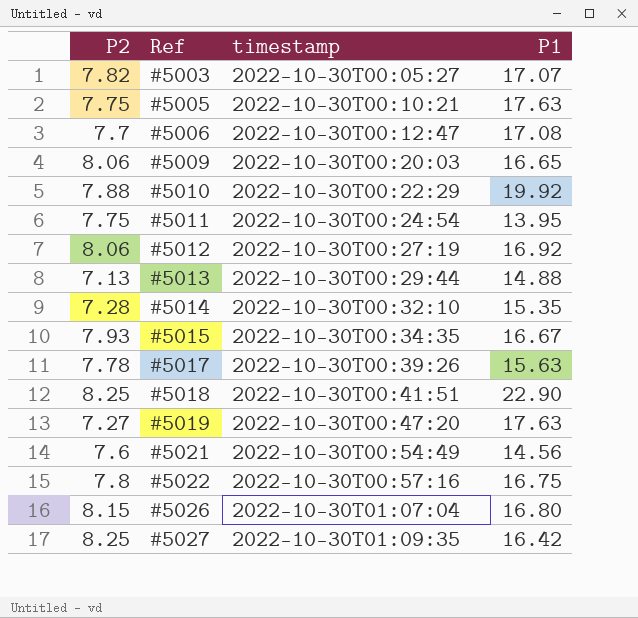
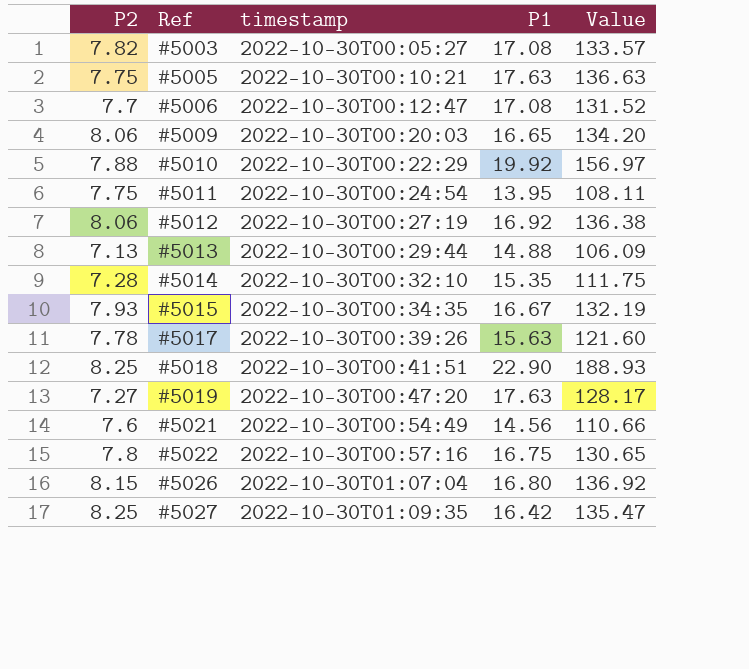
column Value | formula: none -> [P2] * [P1]
#5003 | P1: 17.07 -> 17.08

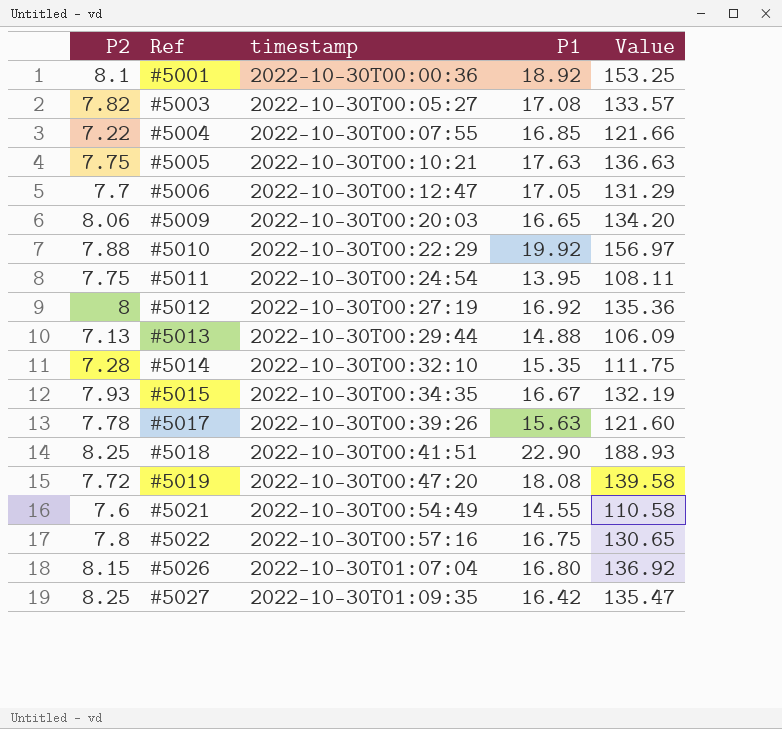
row #5001: none -> 8.1 | 2022-10-30T00:00:36 | 18.92 | 153.25
row #5004: none -> 7.22 | 2022-10-30T00:07:55 | 16.85 | 121.66
#5006 | P1: 17.08 -> 17.05
#5006 | Value: 131.52 -> 131.29
#5012 | P2: 8.06 -> 8
#5012 | Value: 136.38 -> 135.36
#5019 | P2: 7.27 -> 7.72
#5019 | P1: 17.63 -> 18.08
#5019 | Value: 128.17 -> 139.58
#5021 | P1: 14.56 -> 14.55
#5021 | Value: 110.66 -> 110.58

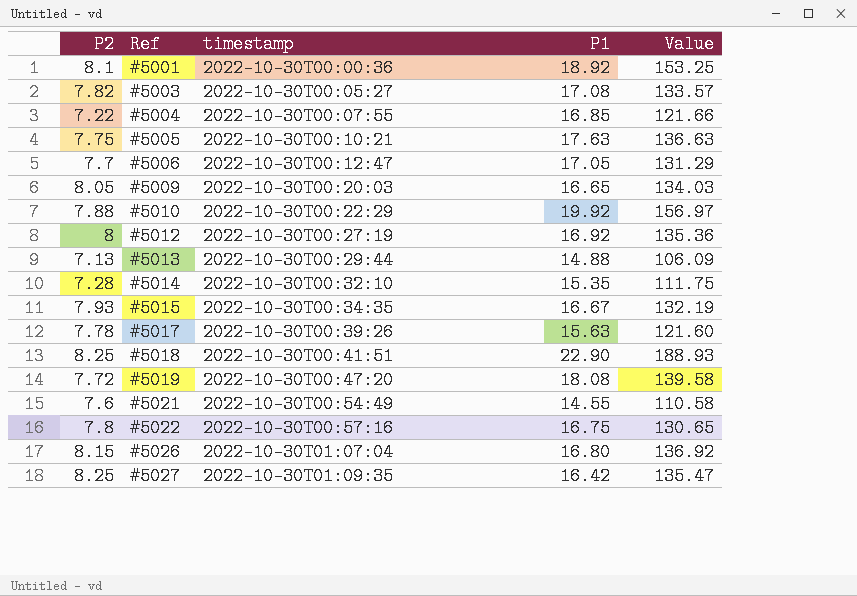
row #5011: 7.75 | 2022-10-30T00:24:54 | 13.95 | 108.11 -> none
#5009 | P2: 8.06 -> 8.05
#5009 | Value: 134.20 -> 134.03

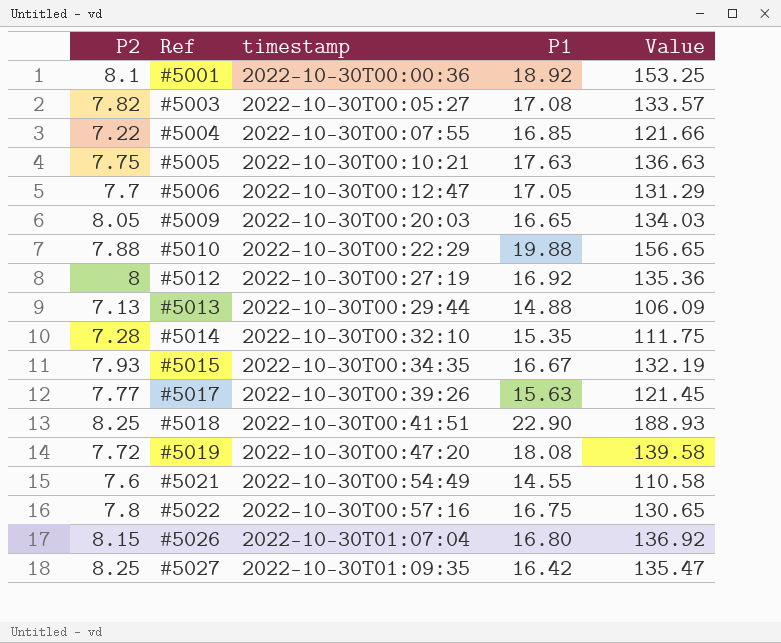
#5010 | P1: 19.92 -> 19.88
#5010 | Value: 156.97 -> 156.65
#5017 | P2: 7.78 -> 7.77
#5017 | Value: 121.60 -> 121.45

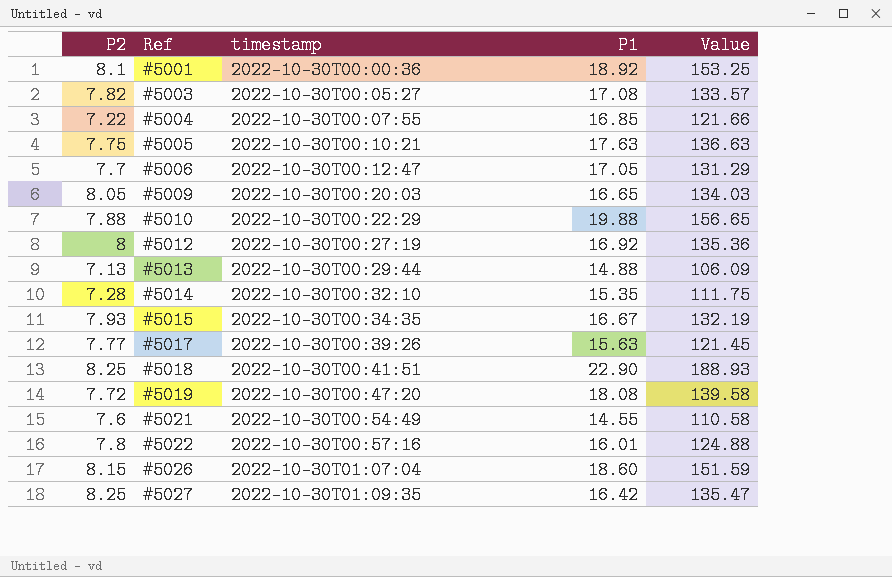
#5022 | P1: 16.75 -> 16.01
#5022 | Value: 130.65 -> 124.88
#5026 | P1: 16.80 -> 18.60
#5026 | Value: 136.92 -> 151.59

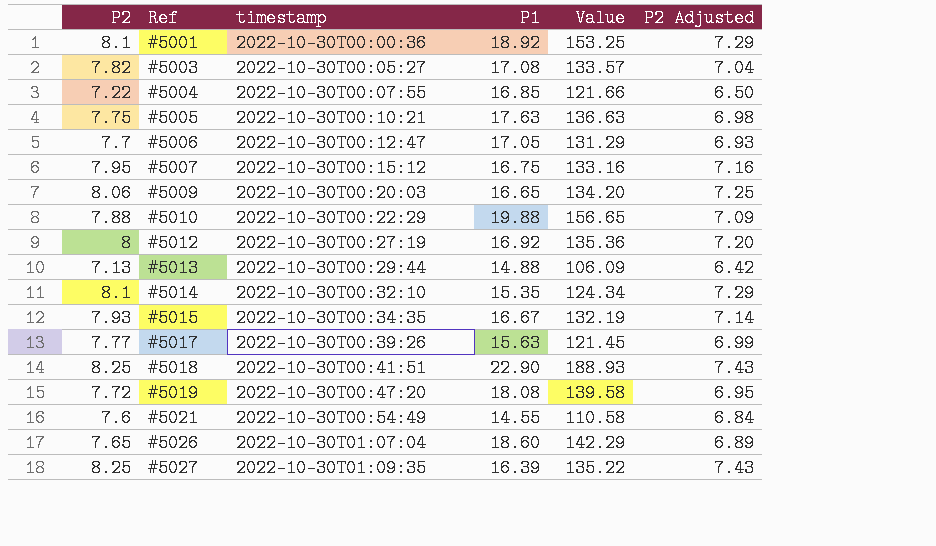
column P2 Adjusted | formula: none -> [P2] * 0.9
row #5022: 7.8 | 2022-10-30T00:57:16 | 16.01 | 124.88 -> none
row #5007: none -> 7.95 | 2022-10-30T00:15:12 | 16.75 | 133.16 | 7.16
#5009 | P2: 8.05 -> 8.06
#5009 | Value: 134.03 -> 134.20
#5014 | P2: 7.28 -> 8.1
#5014 | Value: 111.75 -> 124.34
#5026 | P2: 8.15 -> 7.65
#5026 | Value: 151.59 -> 142.29
#5027 | P1: 16.42 -> 16.39
#5027 | Value: 135.47 -> 135.22

